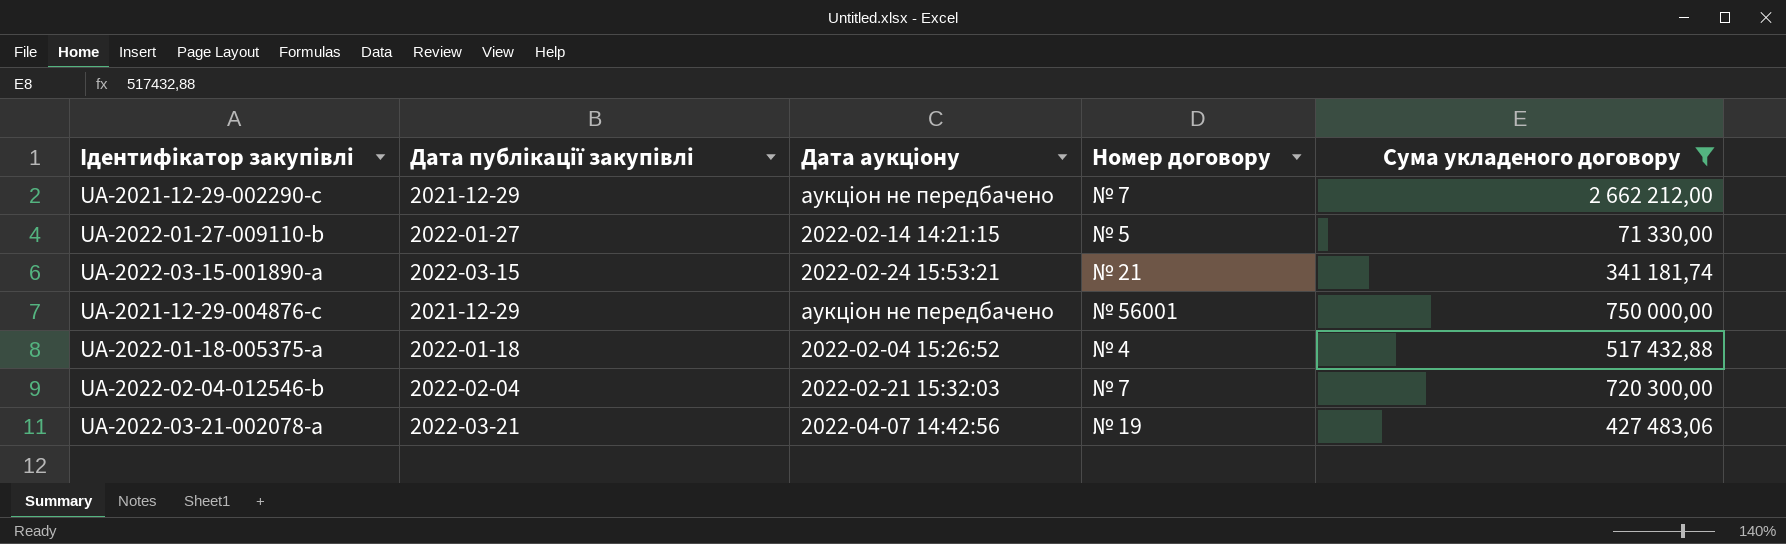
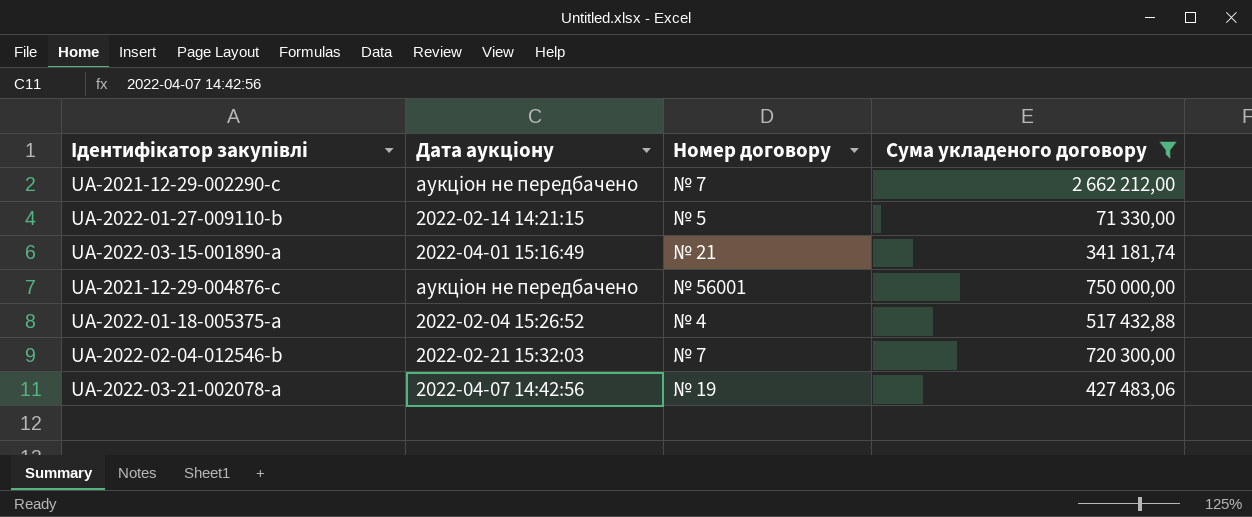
column Дата публікації закупівлі | position: 2 -> none
UA-2022-03-15-001890-a | Дата аукціону: 2022-02-24 15:53:21 -> 2022-04-01 15:16:49

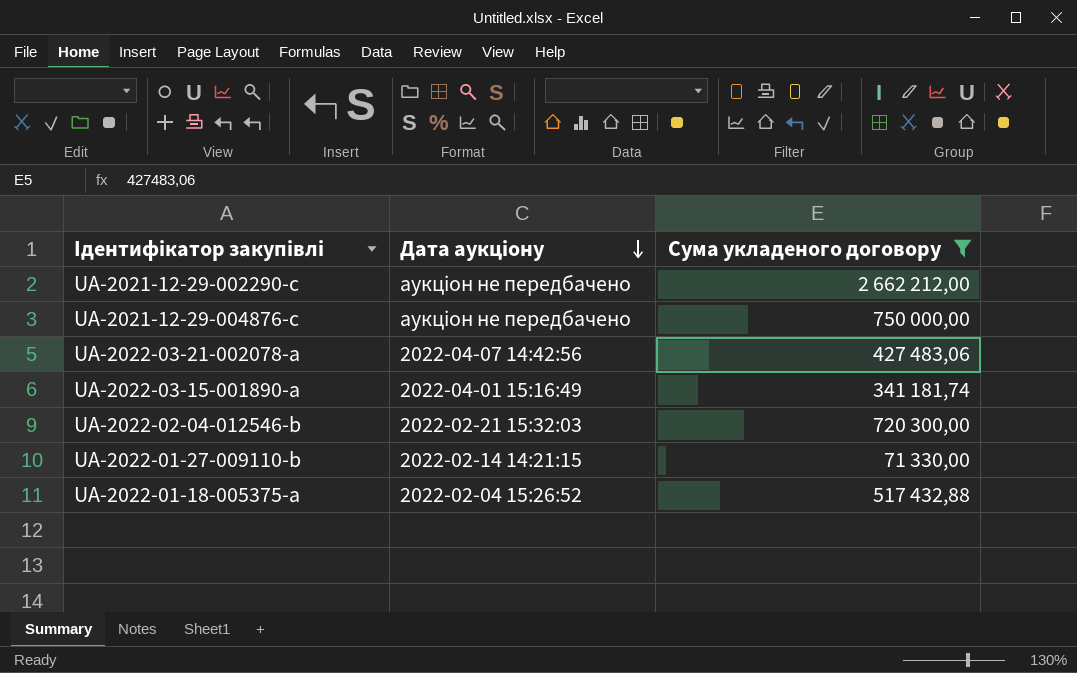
row order: none -> Дата аукціону descending
column Номер договору | position: 3 -> none

